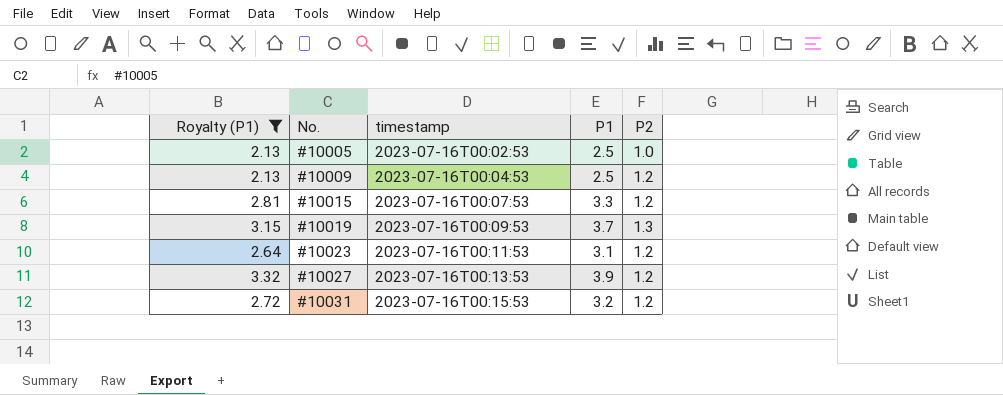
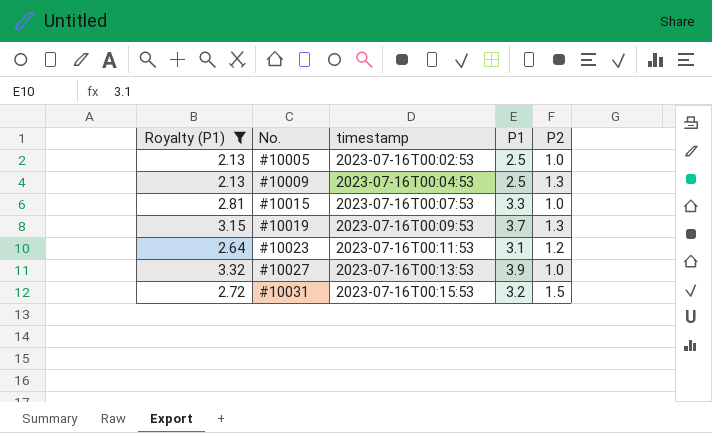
#10009 | P2: 1.2 -> 1.3
#10015 | P2: 1.2 -> 1.0
#10027 | P2: 1.2 -> 1.0
#10031 | P2: 1.2 -> 1.5

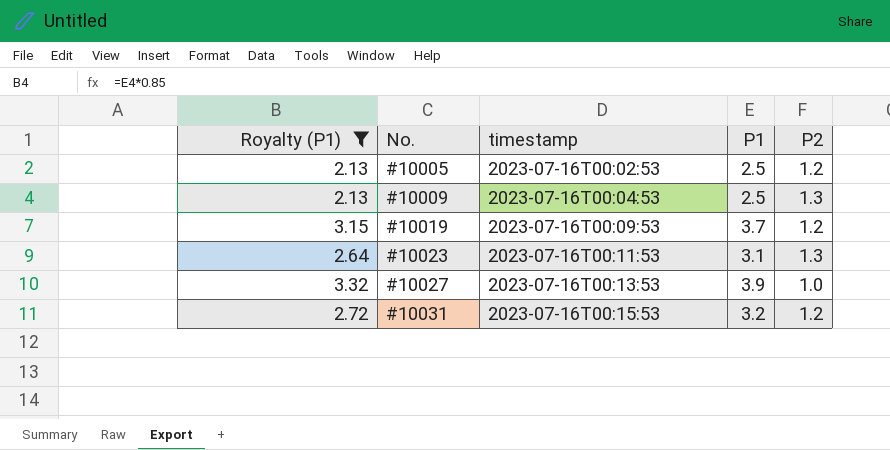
row #10015: 2.81 | 2023-07-16T00:07:53 | 3.3 | 1.0 -> none
#10005 | P2: 1.0 -> 1.2
#10019 | P2: 1.3 -> 1.2
#10023 | P2: 1.2 -> 1.3
#10031 | P2: 1.5 -> 1.2

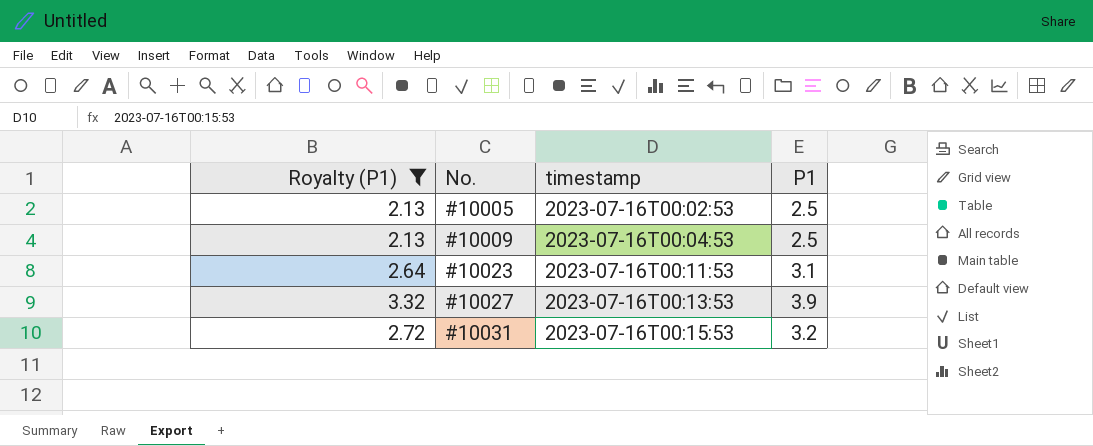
column P2 | position: 5 -> none
row #10019: 3.15 | 2023-07-16T00:09:53 | 3.7 | 1.2 -> none

